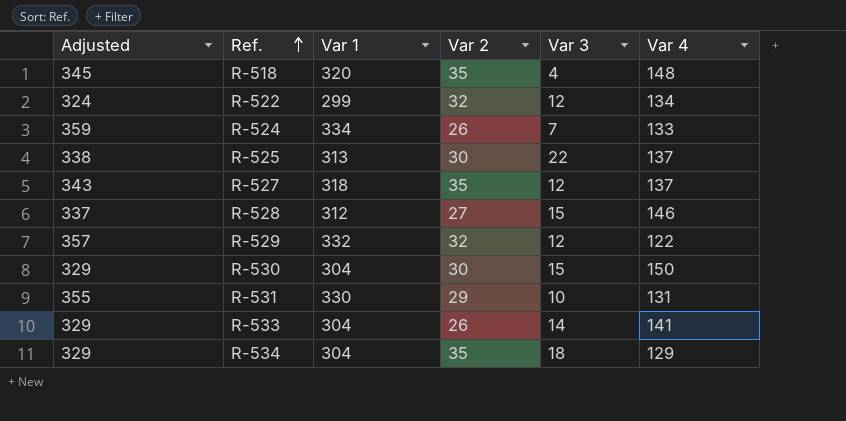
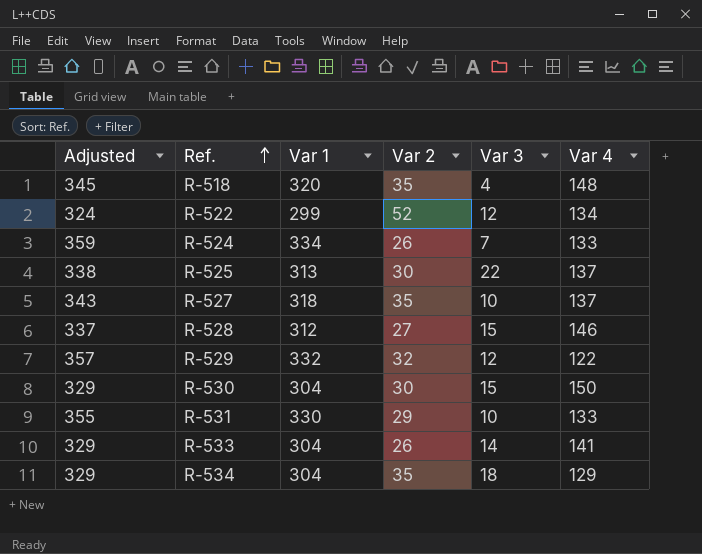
R-522 | Var 2: 32 -> 52
R-527 | Var 3: 12 -> 10
R-531 | Var 4: 131 -> 133

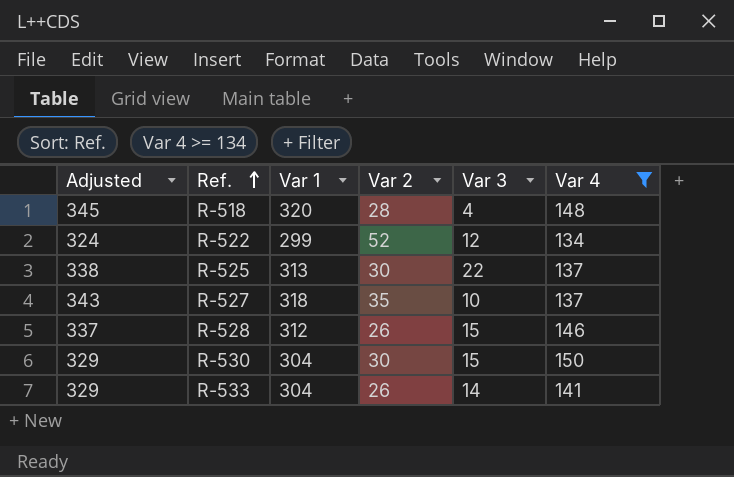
filter: none -> Var 4 >= 134
R-518 | Var 2: 35 -> 28
R-528 | Var 2: 27 -> 26

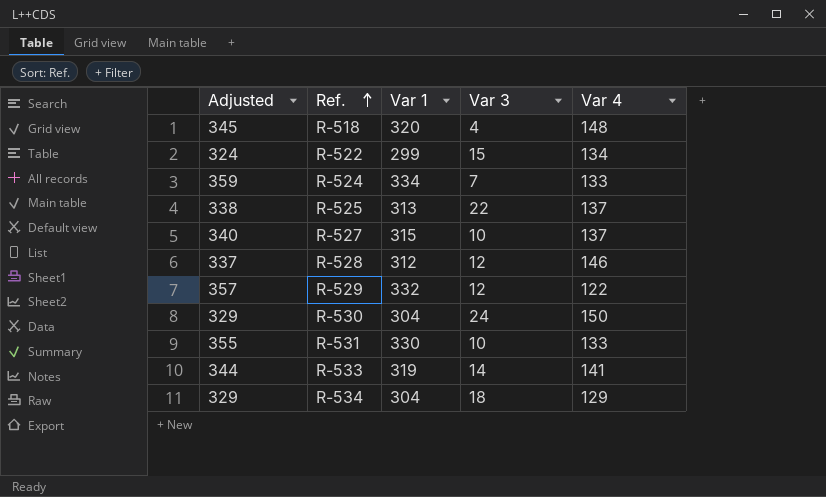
filter: Var 4 >= 134 -> none
column Var 2 | position: 4 -> none
R-522 | Var 3: 12 -> 15
R-527 | Adjusted: 343 -> 340
R-527 | Var 1: 318 -> 315
R-528 | Var 3: 15 -> 12
R-530 | Var 3: 15 -> 24
R-533 | Adjusted: 329 -> 344
R-533 | Var 1: 304 -> 319

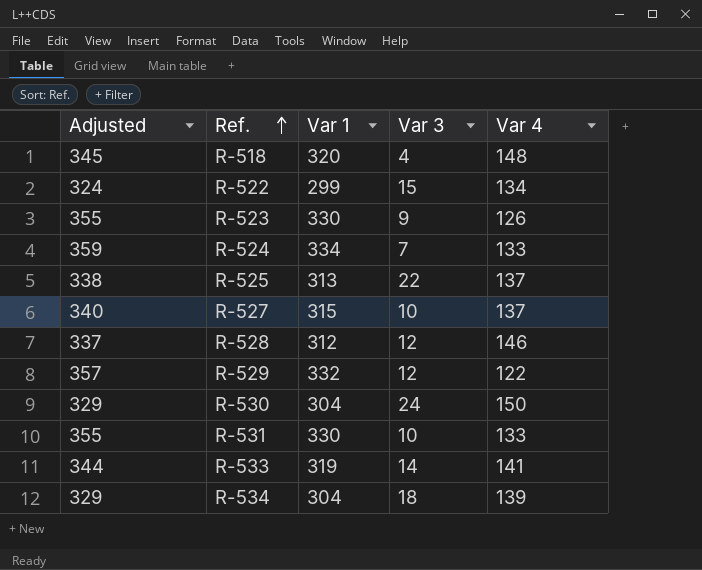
row R-523: none -> 355 | 330 | 9 | 126
R-534 | Var 4: 129 -> 139

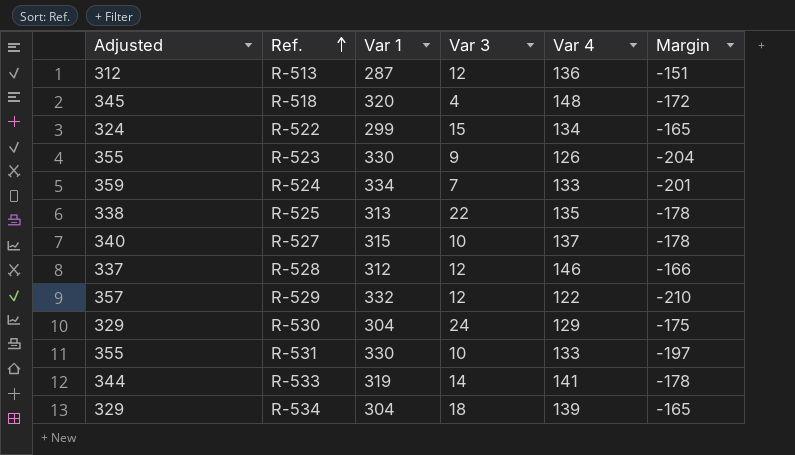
column Margin | formula: none -> [Var 4] - [Var 1]
row R-513: none -> 312 | 287 | 12 | 136 | -151
R-525 | Var 4: 137 -> 135
R-530 | Var 4: 150 -> 129

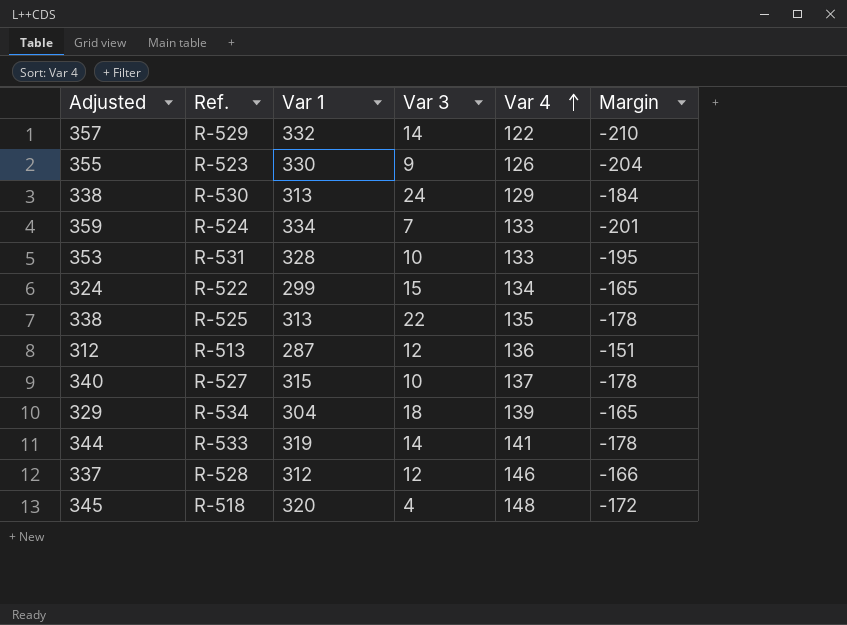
row order: Ref. ascending -> Var 4 ascending
R-529 | Var 3: 12 -> 14
R-530 | Adjusted: 329 -> 338
R-530 | Var 1: 304 -> 313
R-530 | Margin: -175 -> -184
R-531 | Adjusted: 355 -> 353
R-531 | Var 1: 330 -> 328
R-531 | Margin: -197 -> -195

